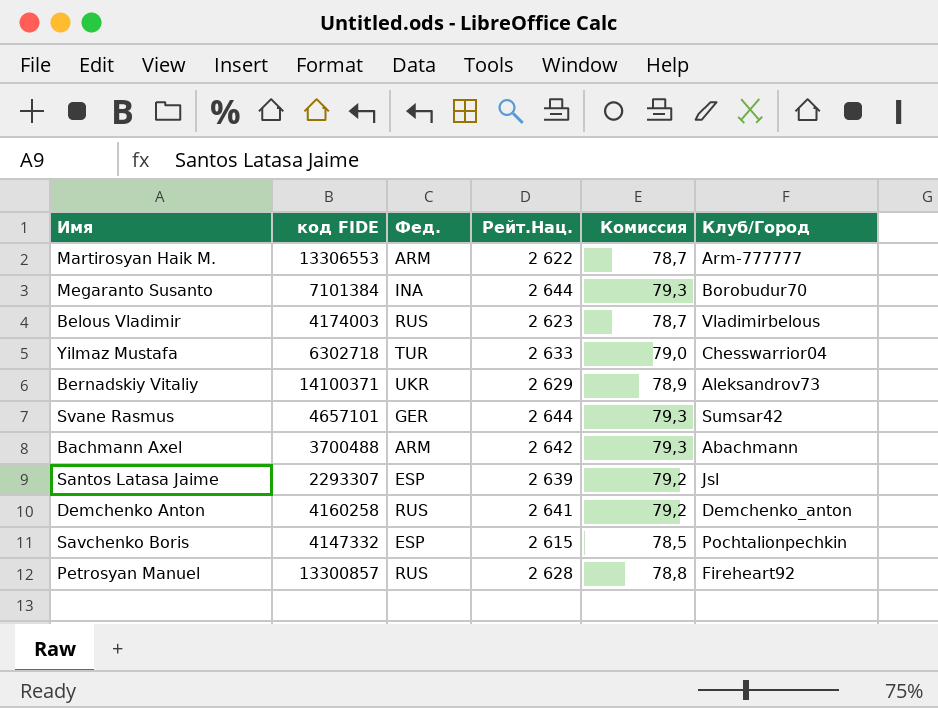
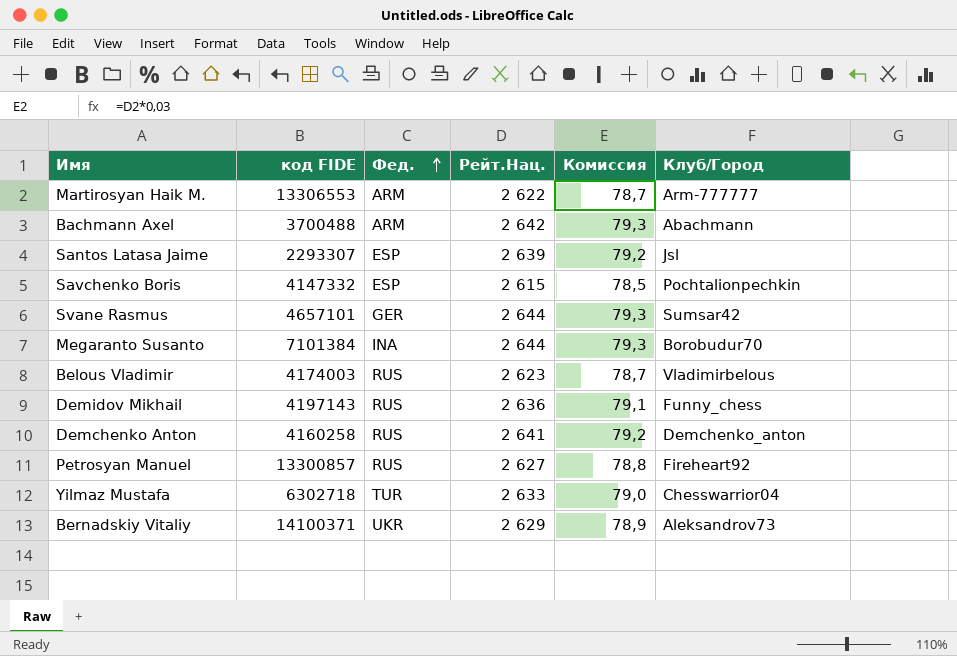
row order: none -> Фед. ascending
row Demidov Mikhail: none -> 4197143 | RUS | 2 636 | 79,1 | Funny_chess
Petrosyan Manuel | Рейт.Нац.: 2 628 -> 2 627

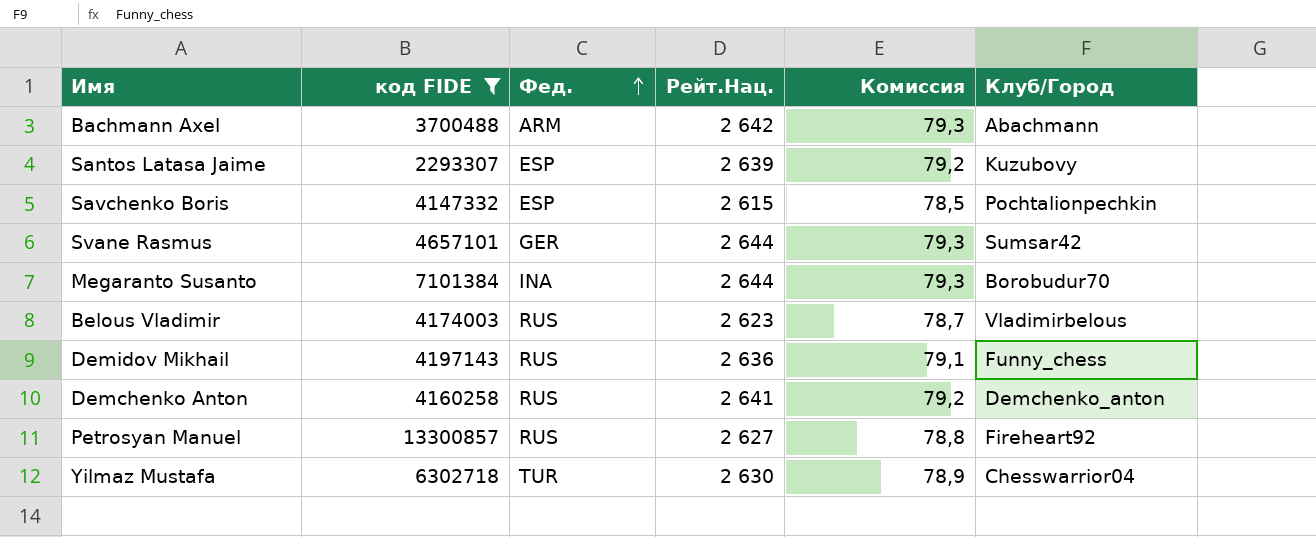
filter: none -> код FIDE <= 13300857
Santos Latasa Jaime | Клуб/Город: Jsl -> Kuzubovy
Yilmaz Mustafa | Рейт.Нац.: 2 633 -> 2 630
Yilmaz Mustafa | Комиссия: 79,0 -> 78,9

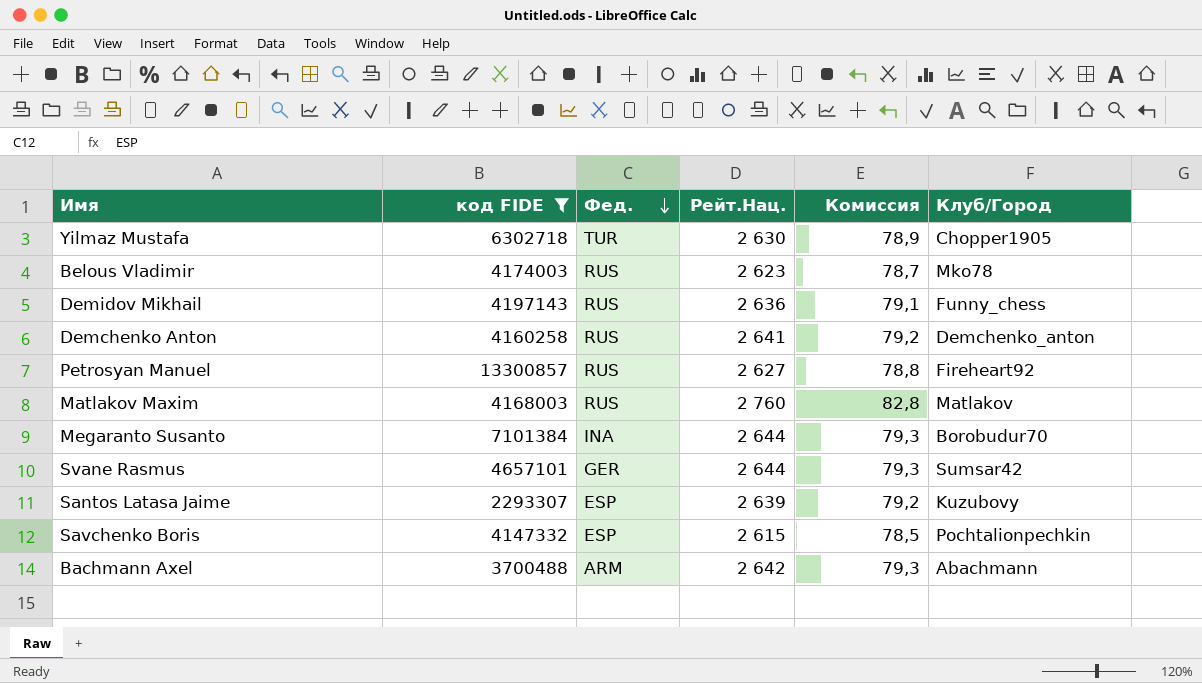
row order: Фед. ascending -> Фед. descending
Yilmaz Mustafa | Клуб/Город: Chesswarrior04 -> Chopper1905
Belous Vladimir | Клуб/Город: Vladimirbelous -> Mko78
row Matlakov Maxim: none -> 4168003 | RUS | 2 760 | 82,8 | Matlakov

